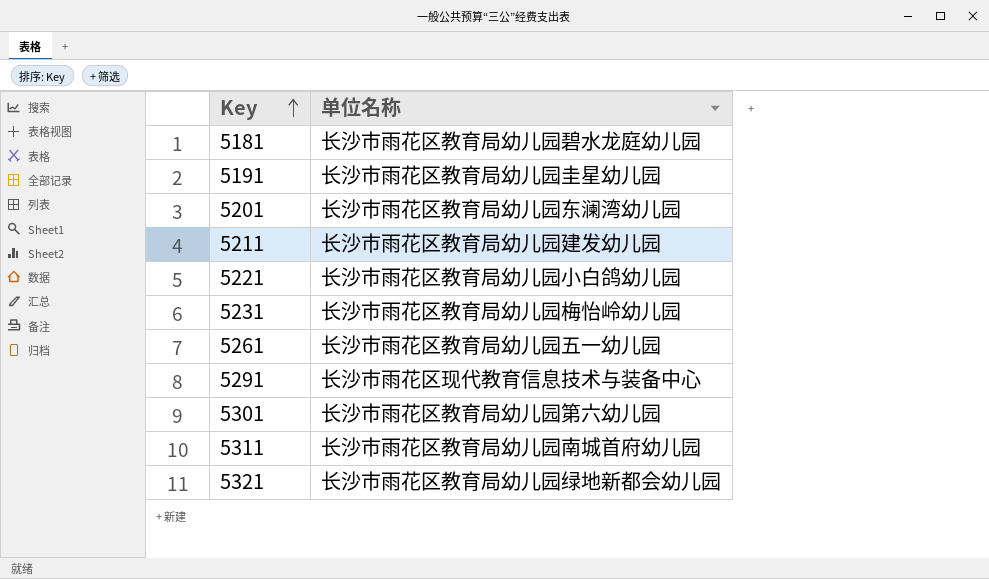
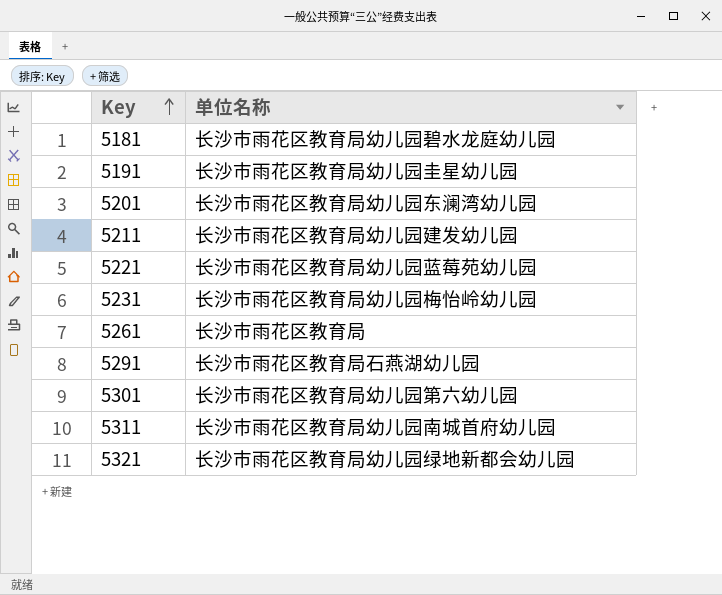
5221 | 单位名称: 长沙市雨花区教育局幼儿园小白鸽幼儿园 -> 长沙市雨花区教育局幼儿园蓝莓苑幼儿园
5261 | 单位名称: 长沙市雨花区教育局幼儿园五一幼儿园 -> 长沙市雨花区教育局
5291 | 单位名称: 长沙市雨花区现代教育信息技术与装备中心 -> 长沙市雨花区教育局石燕湖幼儿园

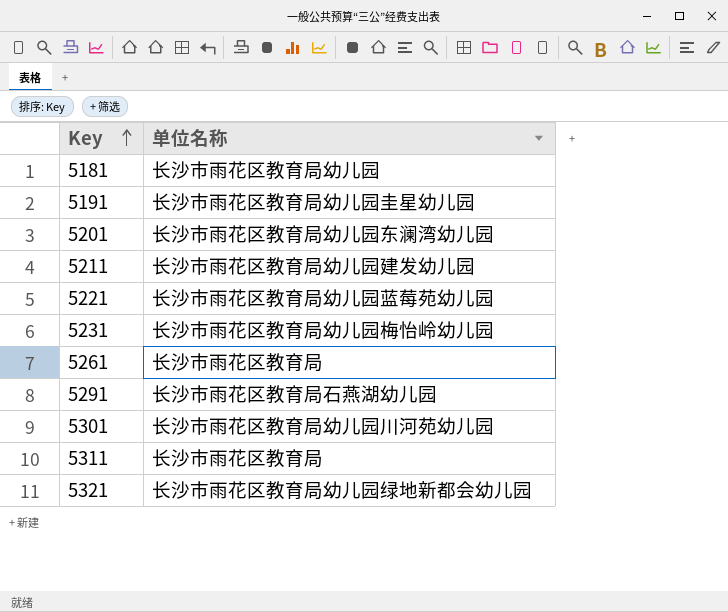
5181 | 单位名称: 长沙市雨花区教育局幼儿园碧水龙庭幼儿园 -> 长沙市雨花区教育局幼儿园
5301 | 单位名称: 长沙市雨花区教育局幼儿园第六幼儿园 -> 长沙市雨花区教育局幼儿园川河苑幼儿园
5311 | 单位名称: 长沙市雨花区教育局幼儿园南城首府幼儿园 -> 长沙市雨花区教育局

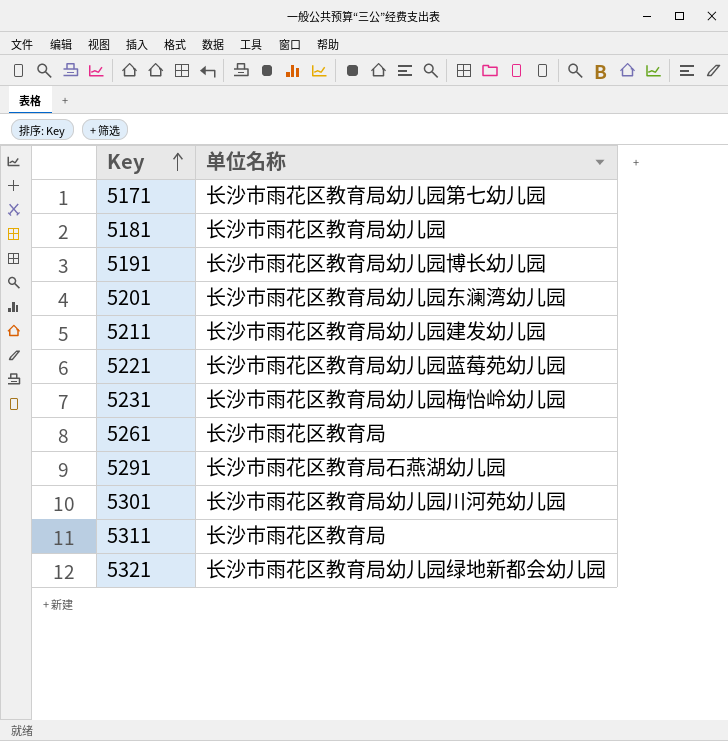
row 5171: none -> 长沙市雨花区教育局幼儿园第七幼儿园
5191 | 单位名称: 长沙市雨花区教育局幼儿园圭星幼儿园 -> 长沙市雨花区教育局幼儿园博长幼儿园

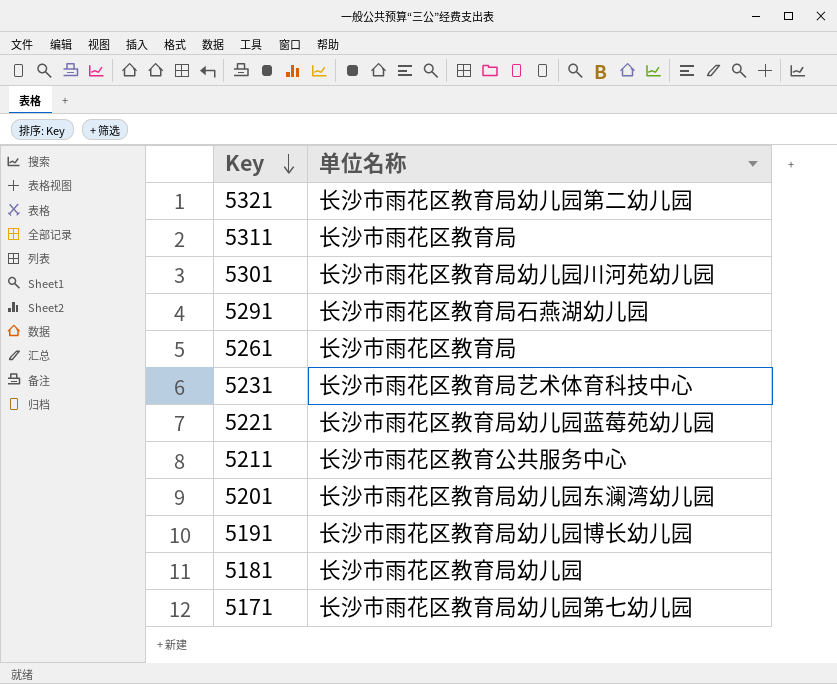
row order: Key ascending -> Key descending
5321 | 单位名称: 长沙市雨花区教育局幼儿园绿地新都会幼儿园 -> 长沙市雨花区教育局幼儿园第二幼儿园
5231 | 单位名称: 长沙市雨花区教育局幼儿园梅怡岭幼儿园 -> 长沙市雨花区教育局艺术体育科技中心
5211 | 单位名称: 长沙市雨花区教育局幼儿园建发幼儿园 -> 长沙市雨花区教育公共服务中心

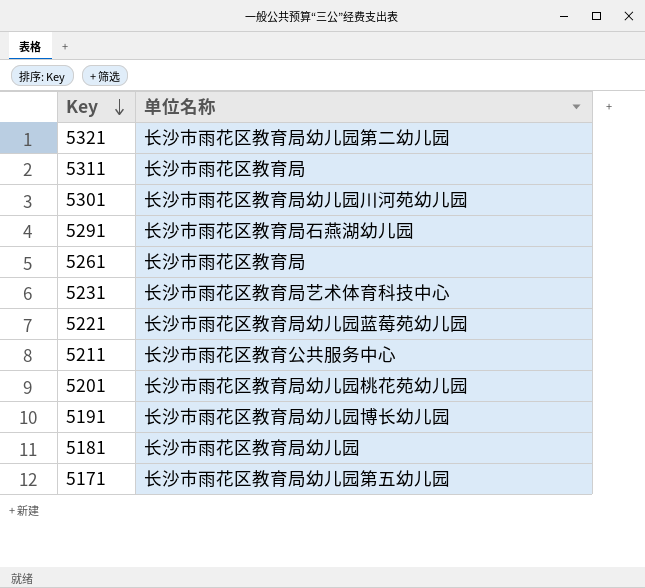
5201 | 单位名称: 长沙市雨花区教育局幼儿园东澜湾幼儿园 -> 长沙市雨花区教育局幼儿园桃花苑幼儿园
5171 | 单位名称: 长沙市雨花区教育局幼儿园第七幼儿园 -> 长沙市雨花区教育局幼儿园第五幼儿园

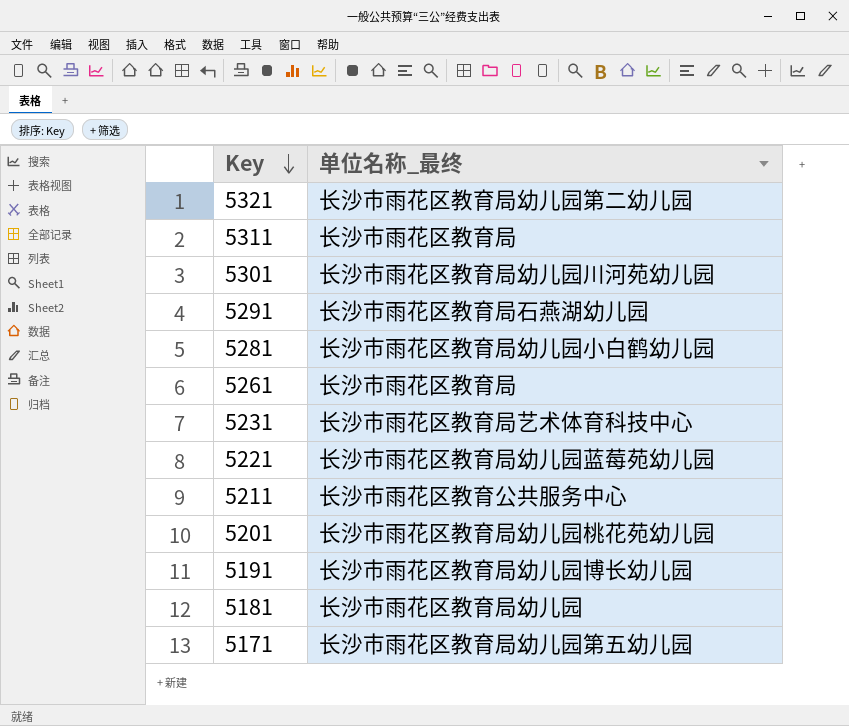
column name: 单位名称 -> 单位名称_最终
row 5281: none -> 长沙市雨花区教育局幼儿园小白鹤幼儿园

